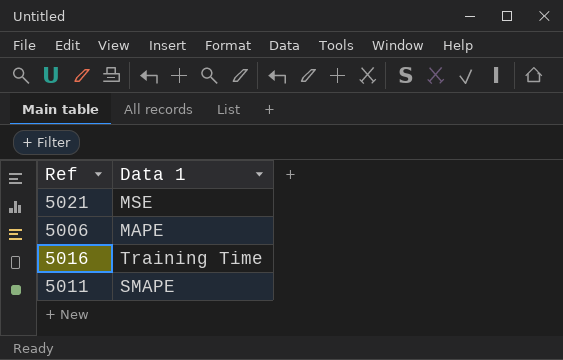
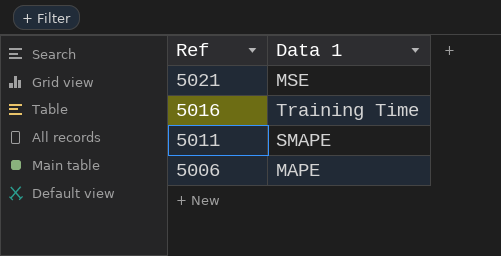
row order: none -> Ref descending

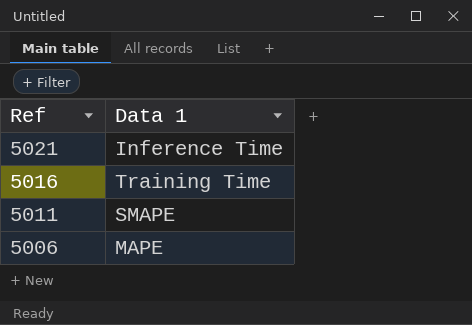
5021 | Data 1: MSE -> Inference Time

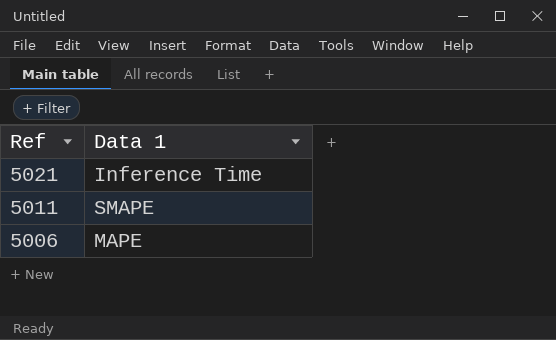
row 5016: Training Time -> none

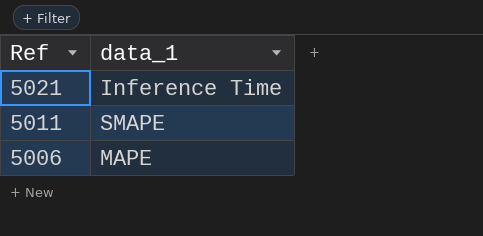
column name: Data 1 -> data_1

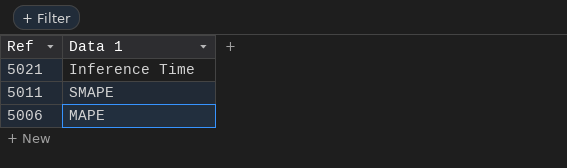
column name: data_1 -> Data 1

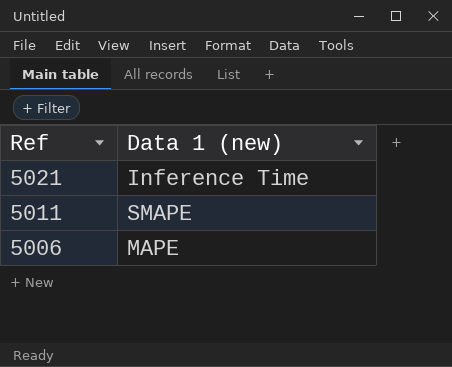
column name: Data 1 -> Data 1 (new)

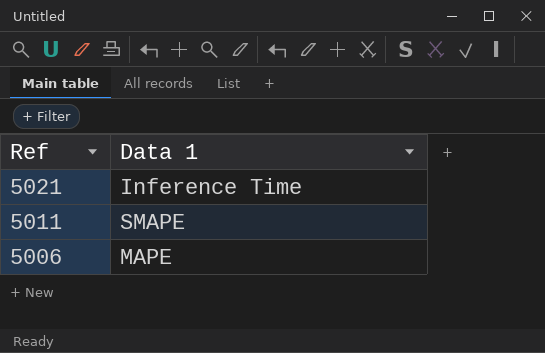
column name: Data 1 (new) -> Data 1

